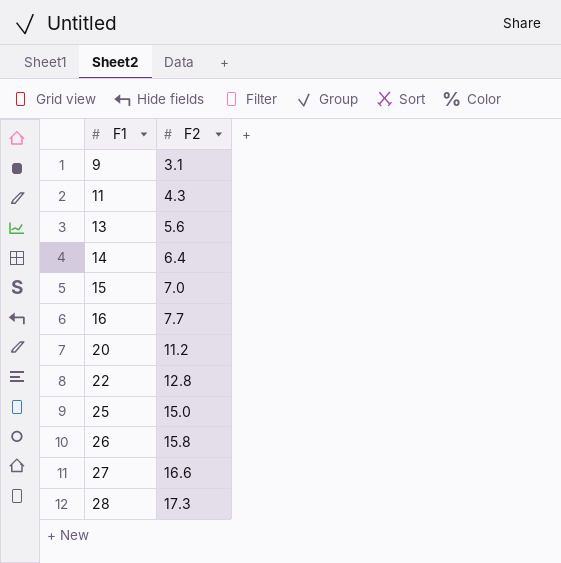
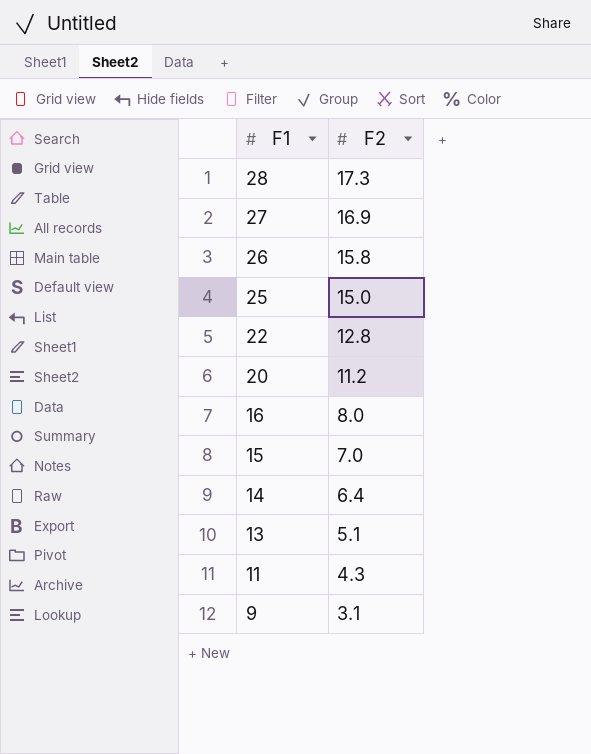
row order: F1 ascending -> F1 descending
27 | F2: 16.6 -> 16.9
16 | F2: 7.7 -> 8.0
13 | F2: 5.6 -> 5.1

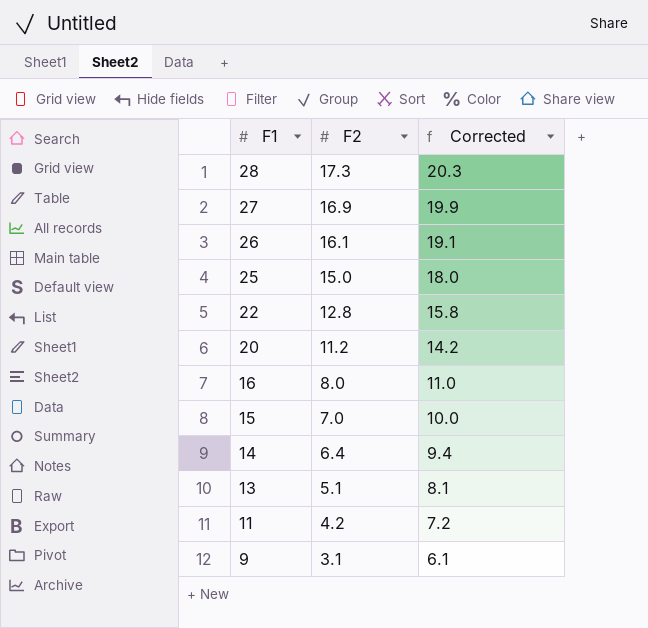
column Corrected | formula: none -> [F2] + 3
26 | F2: 15.8 -> 16.1
11 | F2: 4.3 -> 4.2

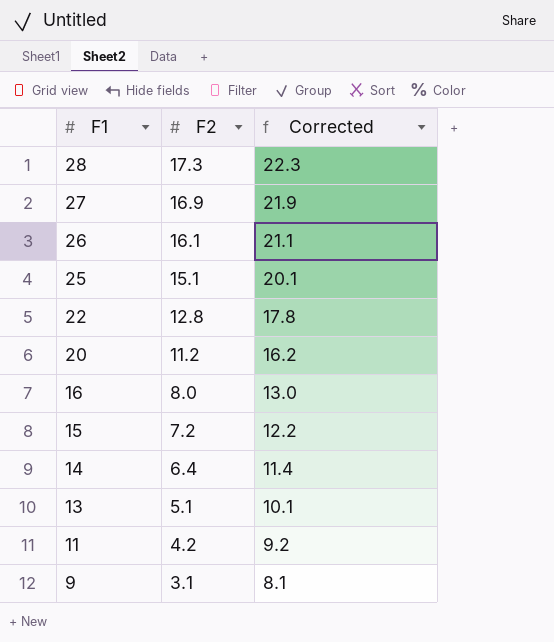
column Corrected | formula: [F2] + 3 -> [F2] + 5
25 | F2: 15.0 -> 15.1
15 | F2: 7.0 -> 7.2

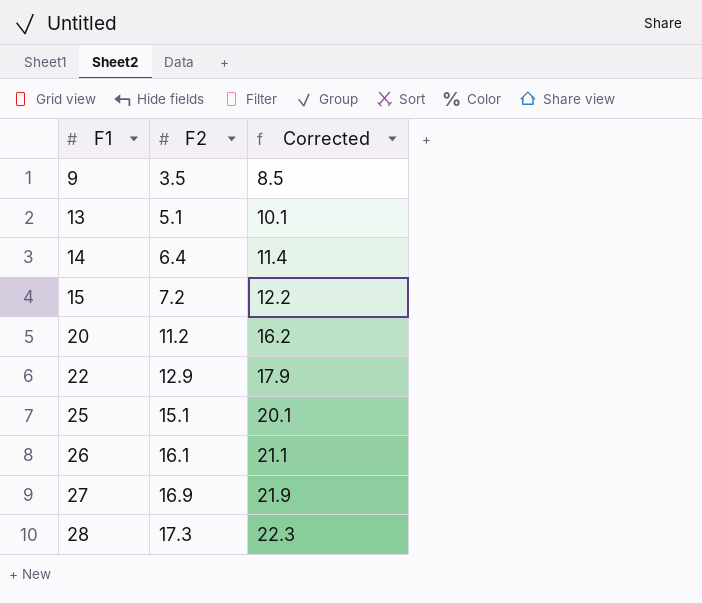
row order: F1 descending -> F1 ascending
row 16: 8.0 | 13.0 -> none
row 11: 4.2 | 9.2 -> none
9 | F2: 3.1 -> 3.5
9 | Corrected: 8.1 -> 8.5
22 | F2: 12.8 -> 12.9
22 | Corrected: 17.8 -> 17.9

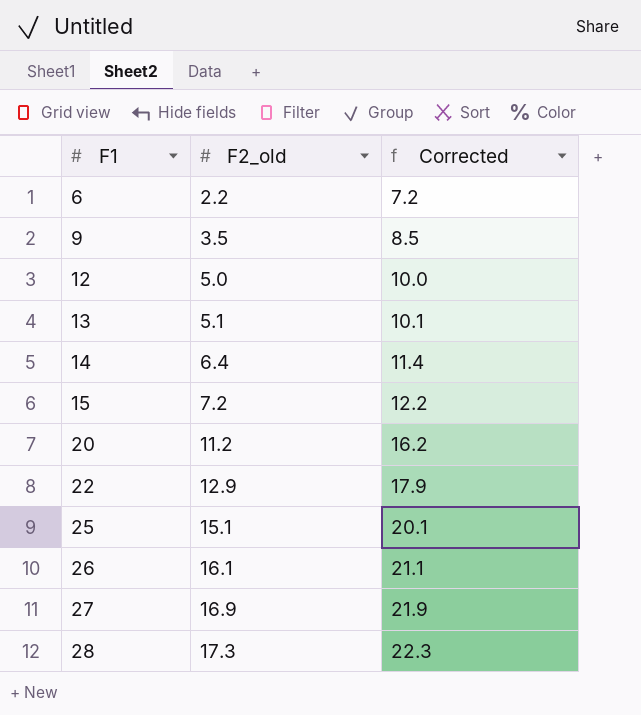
column name: F2 -> F2_old
row 6: none -> 2.2 | 7.2
row 12: none -> 5.0 | 10.0

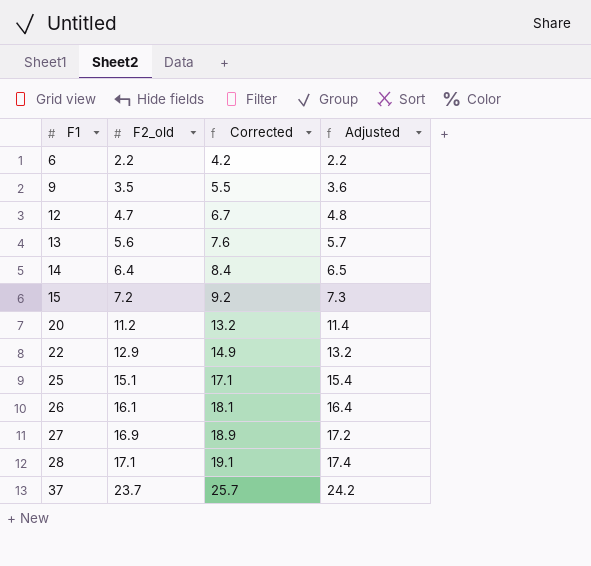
column Corrected | formula: [F2_old] + 5 -> [F2_old] + 2
column Adjusted | formula: none -> [F2_old] * 1.02
12 | F2_old: 5.0 -> 4.7
13 | F2_old: 5.1 -> 5.6
28 | F2_old: 17.3 -> 17.1
row 37: none -> 23.7 | 25.7 | 24.2

